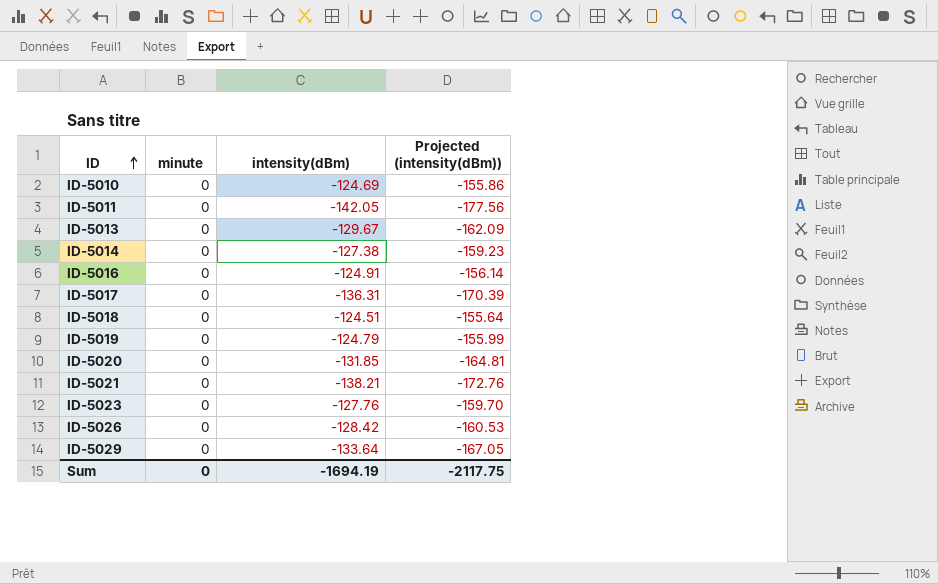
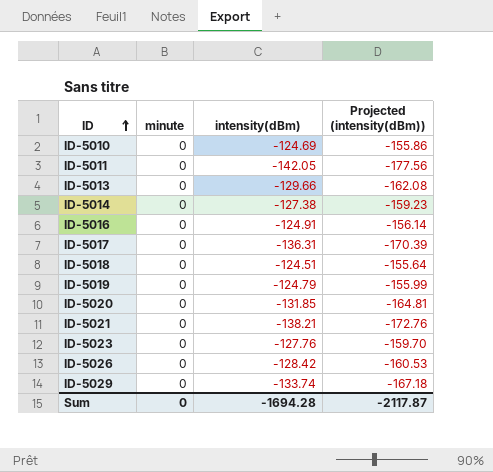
ID-5013 | intensity(dBm): -129.67 -> -129.66
ID-5013 | Projected (intensity(dBm)): -162.09 -> -162.08
ID-5029 | intensity(dBm): -133.64 -> -133.74
ID-5029 | Projected (intensity(dBm)): -167.05 -> -167.18
Sum | intensity(dBm): -1694.19 -> -1694.28
Sum | Projected (intensity(dBm)): -2117.75 -> -2117.87

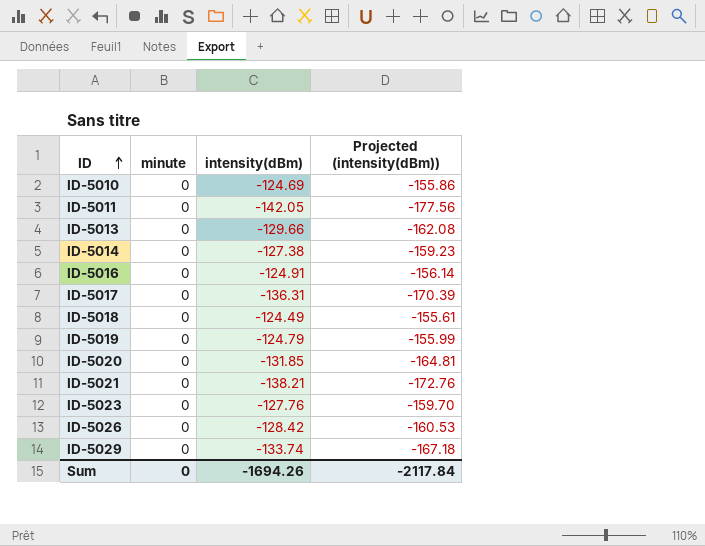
ID-5018 | intensity(dBm): -124.51 -> -124.49
ID-5018 | Projected (intensity(dBm)): -155.64 -> -155.61
Sum | intensity(dBm): -1694.28 -> -1694.26
Sum | Projected (intensity(dBm)): -2117.87 -> -2117.84

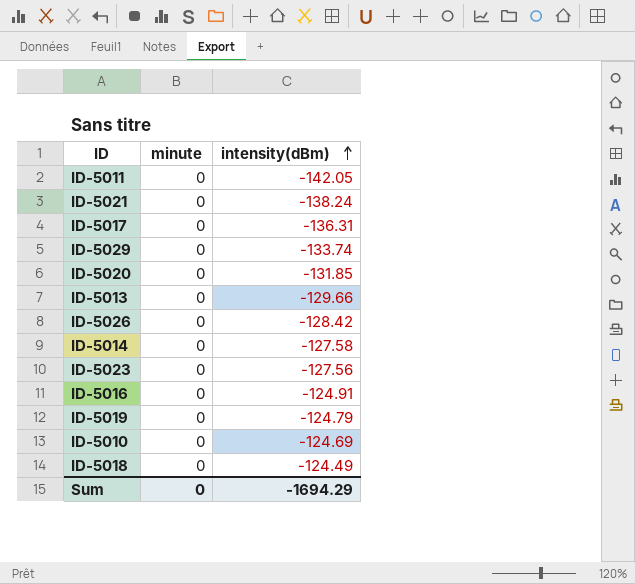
row order: ID ascending -> intensity(dBm) ascending
column Projected (intensity(dBm)) | formula: [intensity(dBm)] * 1.25 -> none
ID-5021 | intensity(dBm): -138.21 -> -138.24
ID-5014 | intensity(dBm): -127.38 -> -127.58
ID-5023 | intensity(dBm): -127.76 -> -127.56
Sum | intensity(dBm): -1694.26 -> -1694.29

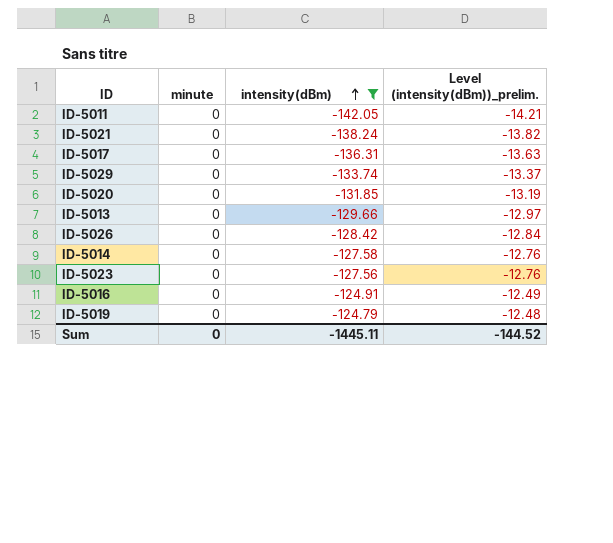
filter: none -> intensity(dBm) <= -124.79
column Level (intensity(dBm))_prelim. | formula: none -> [intensity(dBm)] * 0.1
Sum | intensity(dBm): -1694.29 -> -1445.11

